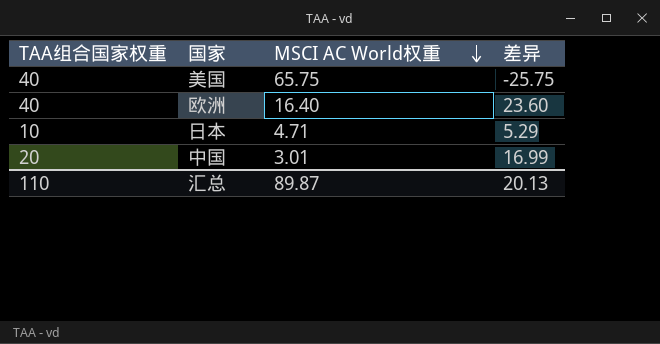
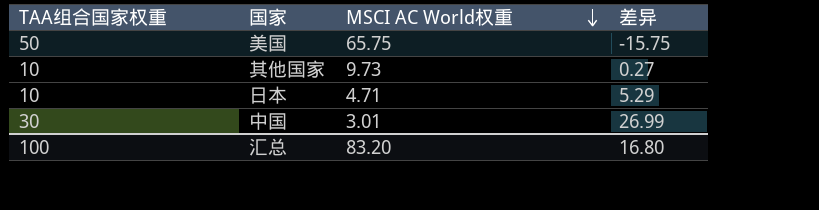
row 欧洲: 40 | 16.40 | 23.60 -> none
美国 | TAA组合国家权重: 40 -> 50
美国 | 差异: -25.75 -> -15.75
row 其他国家: none -> 10 | 9.73 | 0.27
中国 | TAA组合国家权重: 20 -> 30
中国 | 差异: 16.99 -> 26.99
汇总 | TAA组合国家权重: 110 -> 100
汇总 | MSCI AC World权重: 89.87 -> 83.20
汇总 | 差异: 20.13 -> 16.80

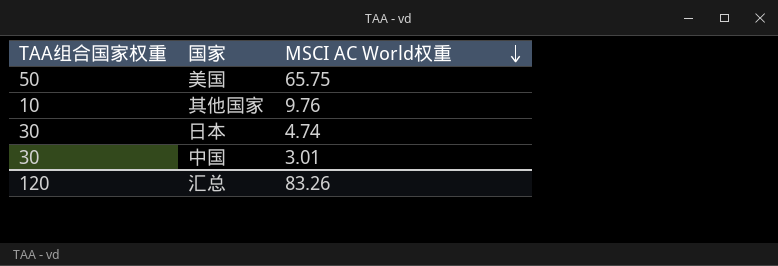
column 差异 | formula: [TAA组合国家权重] - [MSCI AC World权重] -> none
其他国家 | MSCI AC World权重: 9.73 -> 9.76
日本 | TAA组合国家权重: 10 -> 30
日本 | MSCI AC World权重: 4.71 -> 4.74
汇总 | TAA组合国家权重: 100 -> 120
汇总 | MSCI AC World权重: 83.20 -> 83.26

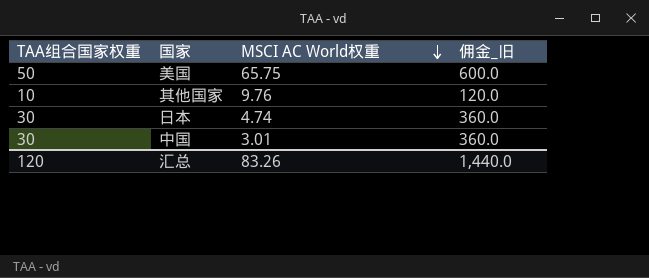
column 佣金_旧 | formula: none -> [TAA组合国家权重] * 12

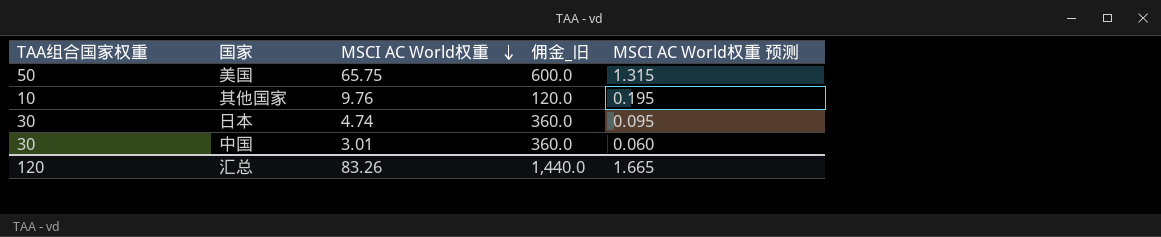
column MSCI AC World权重 预测 | formula: none -> [MSCI AC World权重] * 0.02

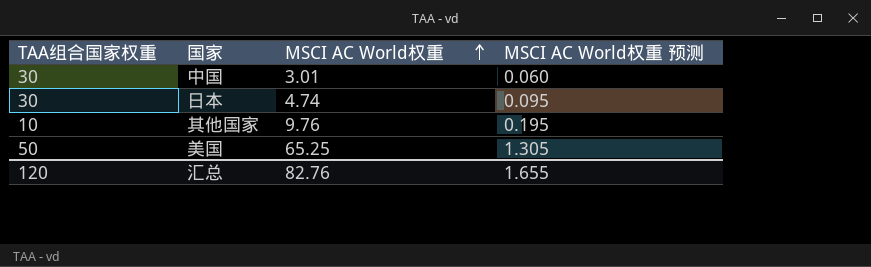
row order: MSCI AC World权重 descending -> MSCI AC World权重 ascending
column 佣金_旧 | formula: [TAA组合国家权重] * 12 -> none
美国 | MSCI AC World权重: 65.75 -> 65.25
美国 | MSCI AC World权重 预测: 1.315 -> 1.305
汇总 | MSCI AC World权重: 83.26 -> 82.76
汇总 | MSCI AC World权重 预测: 1.665 -> 1.655

